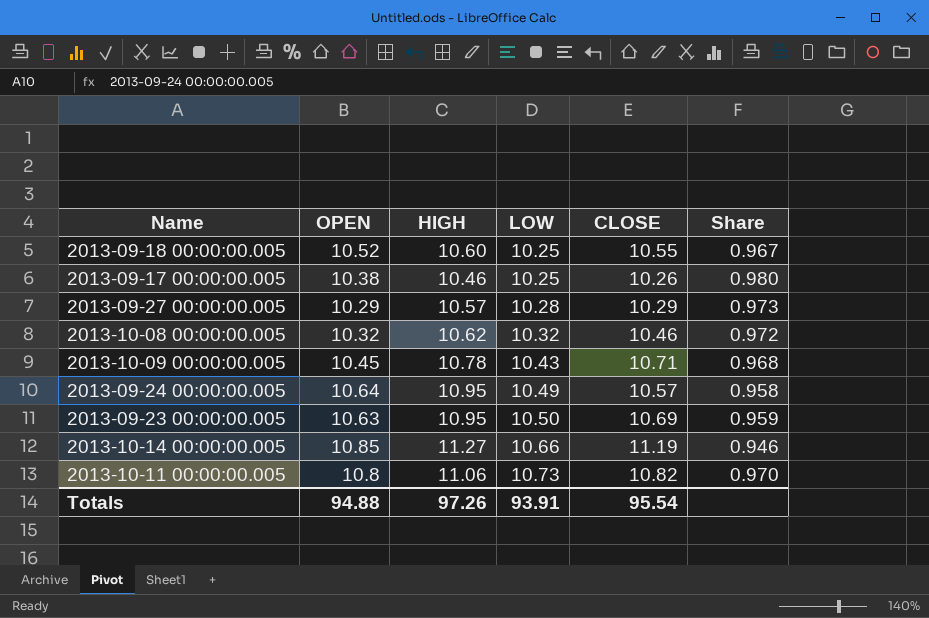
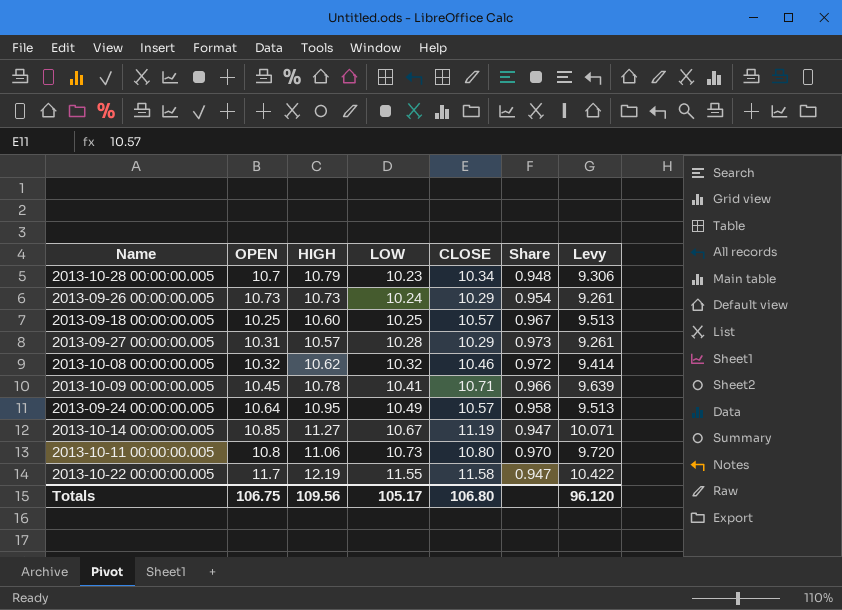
column Levy | formula: none -> [CLOSE] * 0.9
row 2013-09-17 00:00:00.005: 10.38 | 10.46 | 10.25 | 10.26 | 0.980 -> none
row 2013-09-23 00:00:00.005: 10.63 | 10.95 | 10.50 | 10.69 | 0.959 -> none
row 2013-10-28 00:00:00.005: none -> 10.7 | 10.79 | 10.23 | 10.34 | 0.948 | 9.306
row 2013-09-26 00:00:00.005: none -> 10.73 | 10.73 | 10.24 | 10.29 | 0.954 | 9.261
2013-09-18 00:00:00.005 | OPEN: 10.52 -> 10.25
2013-09-18 00:00:00.005 | CLOSE: 10.55 -> 10.57
2013-09-27 00:00:00.005 | OPEN: 10.29 -> 10.31
2013-10-09 00:00:00.005 | LOW: 10.43 -> 10.41
2013-10-09 00:00:00.005 | Share: 0.968 -> 0.966
2013-10-14 00:00:00.005 | LOW: 10.66 -> 10.67
2013-10-14 00:00:00.005 | Share: 0.946 -> 0.947
2013-10-11 00:00:00.005 | CLOSE: 10.82 -> 10.80
row 2013-10-22 00:00:00.005: none -> 11.7 | 12.19 | 11.55 | 11.58 | 0.947 | 10.422
Totals | OPEN: 94.88 -> 106.75
Totals | HIGH: 97.26 -> 109.56
Totals | LOW: 93.91 -> 105.17
Totals | CLOSE: 95.54 -> 106.80

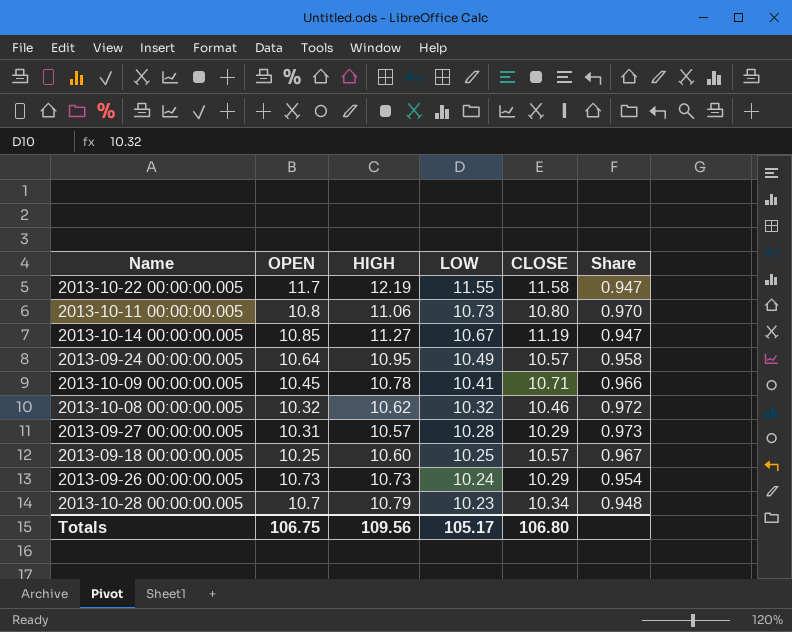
row order: LOW ascending -> LOW descending
column Levy | formula: [CLOSE] * 0.9 -> none

